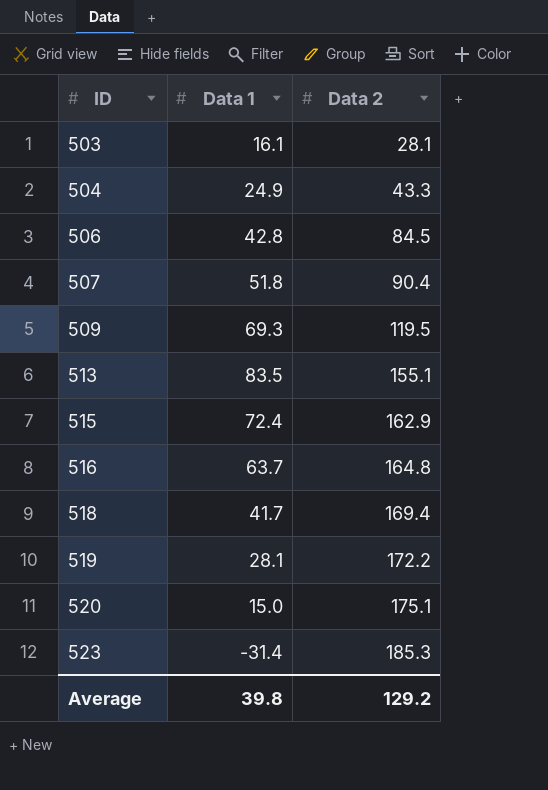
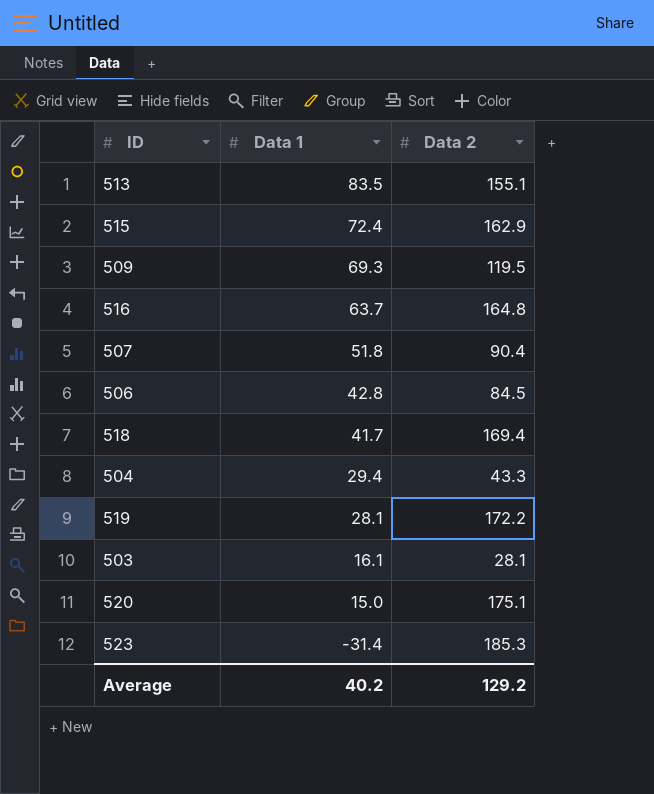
row order: ID ascending -> Data 1 descending
504 | Data 1: 24.9 -> 29.4
Average | Data 1: 39.8 -> 40.2

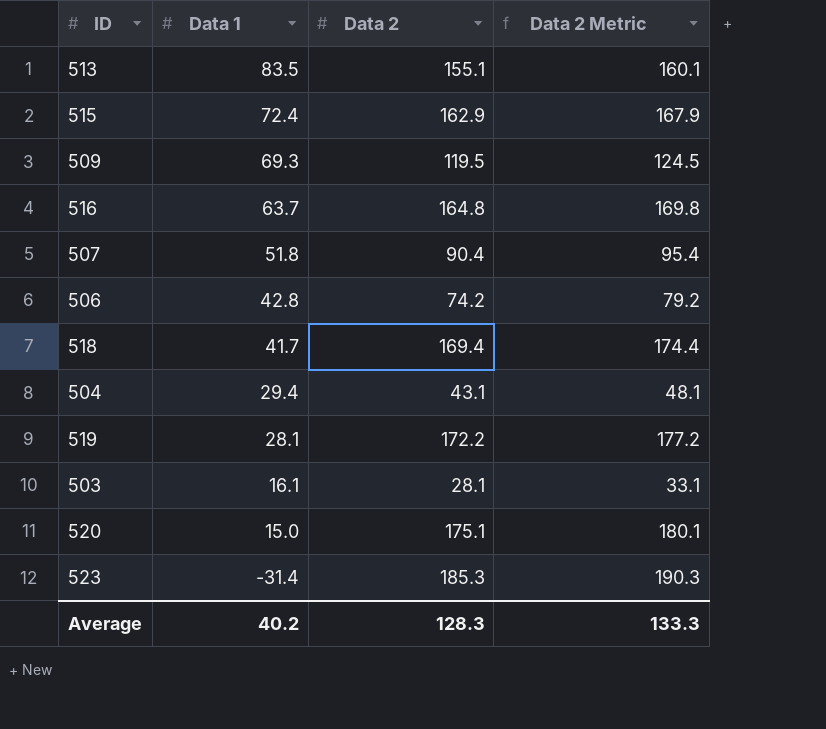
column Data 2 Metric | formula: none -> [Data 2] + 5
506 | Data 2: 84.5 -> 74.2
504 | Data 2: 43.3 -> 43.1
Average | Data 2: 129.2 -> 128.3

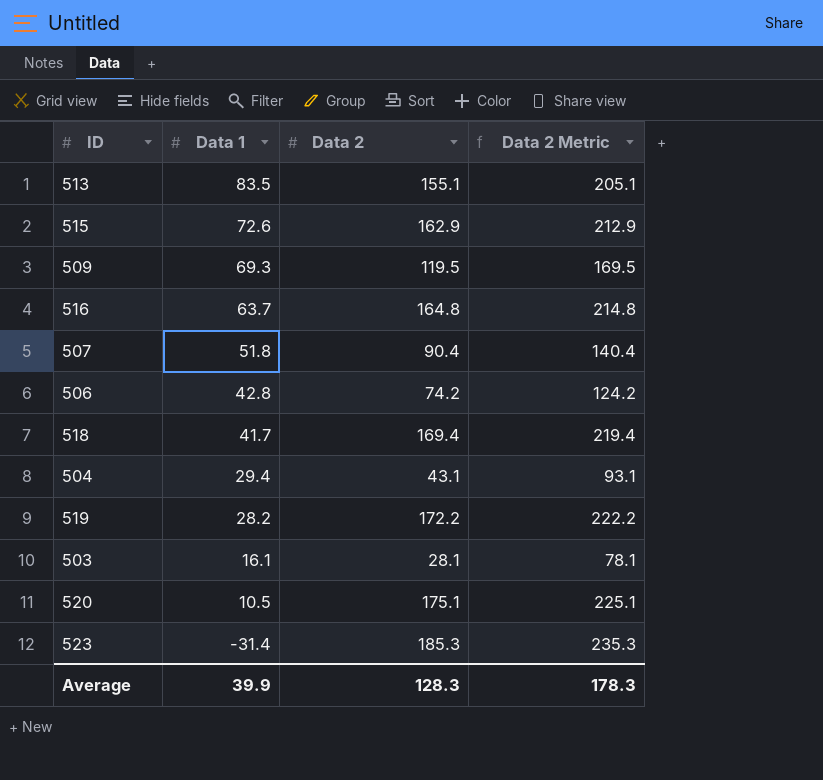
column Data 2 Metric | formula: [Data 2] + 5 -> [Data 2] + 50
515 | Data 1: 72.4 -> 72.6
519 | Data 1: 28.1 -> 28.2
520 | Data 1: 15.0 -> 10.5
Average | Data 1: 40.2 -> 39.9
Average | Data 2 Metric: 133.3 -> 178.3

